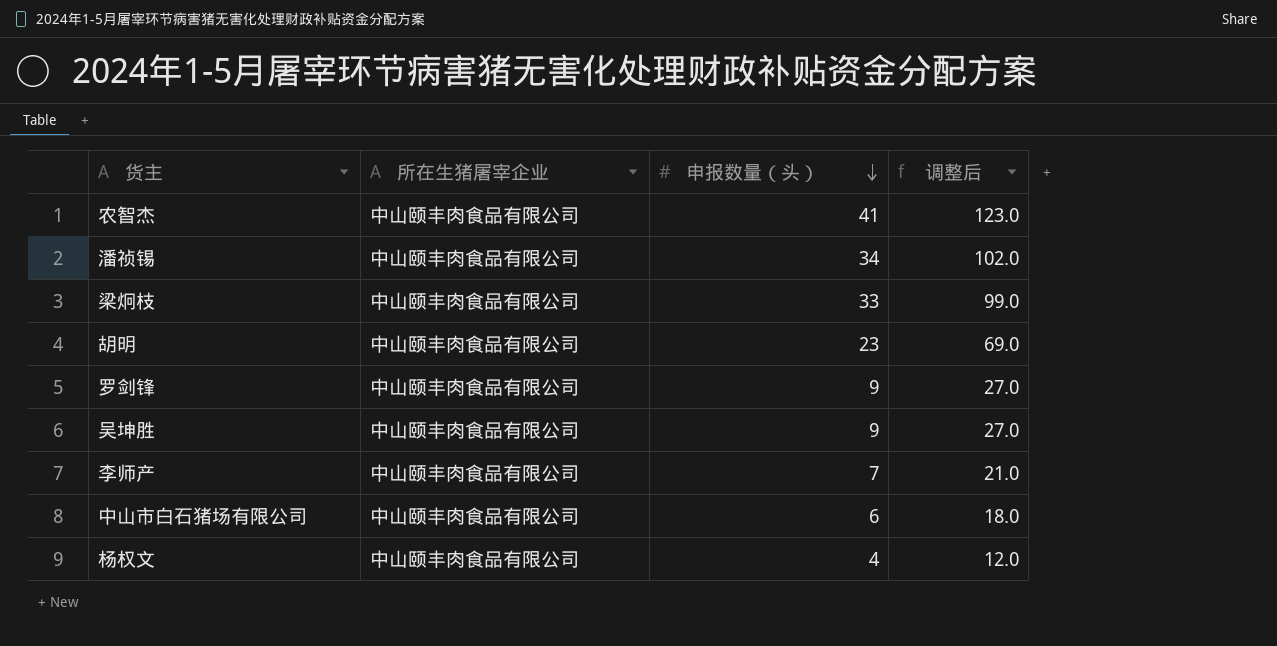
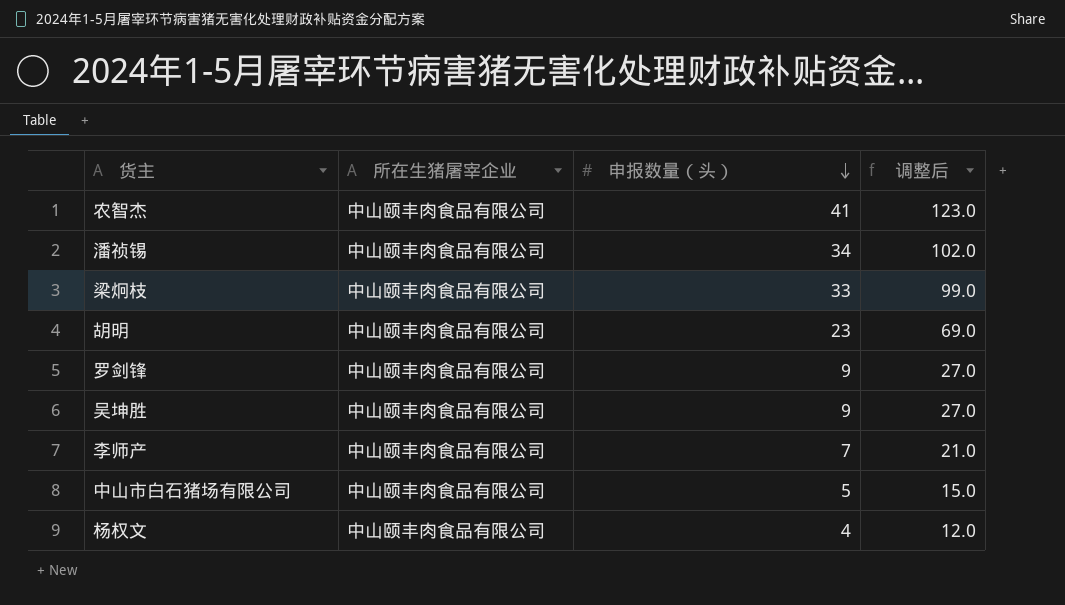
中山市白石猪场有限公司 | 申报数量（头）: 6 -> 5
中山市白石猪场有限公司 | 调整后: 18.0 -> 15.0

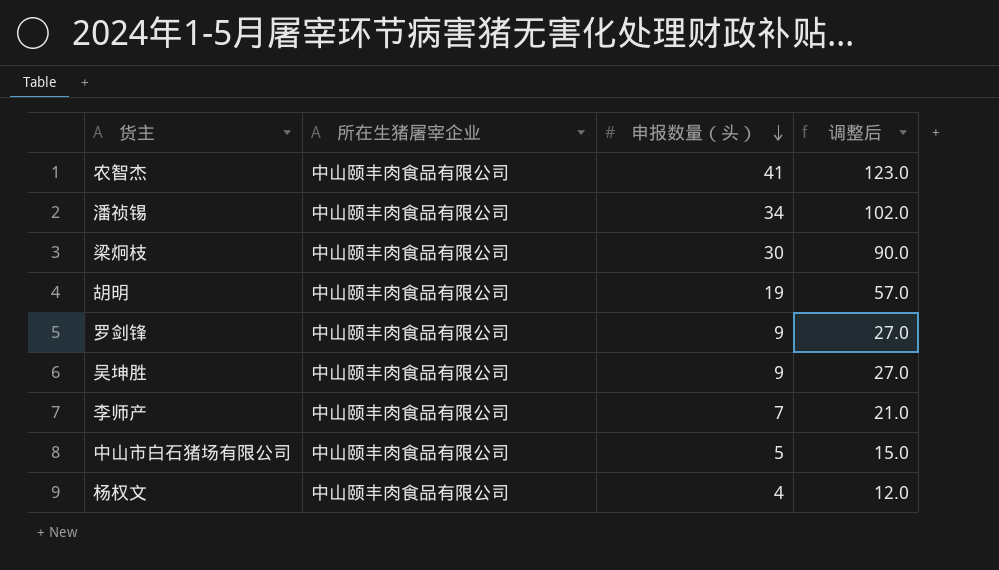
梁炯枝 | 申报数量（头）: 33 -> 30
梁炯枝 | 调整后: 99.0 -> 90.0
胡明 | 申报数量（头）: 23 -> 19
胡明 | 调整后: 69.0 -> 57.0

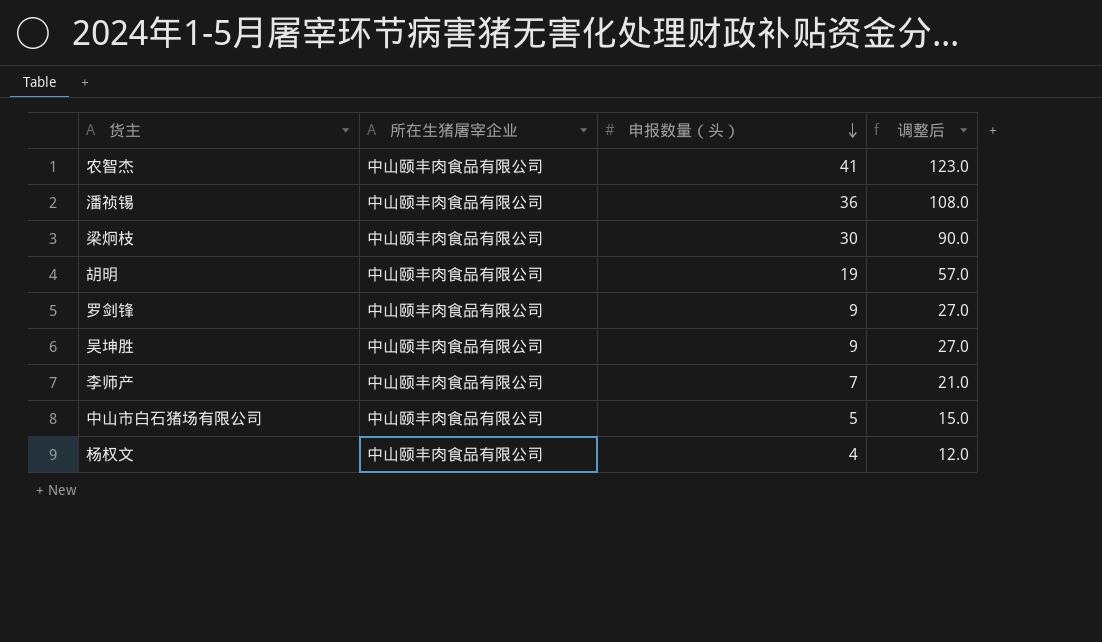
潘祯锡 | 申报数量（头）: 34 -> 36
潘祯锡 | 调整后: 102.0 -> 108.0

